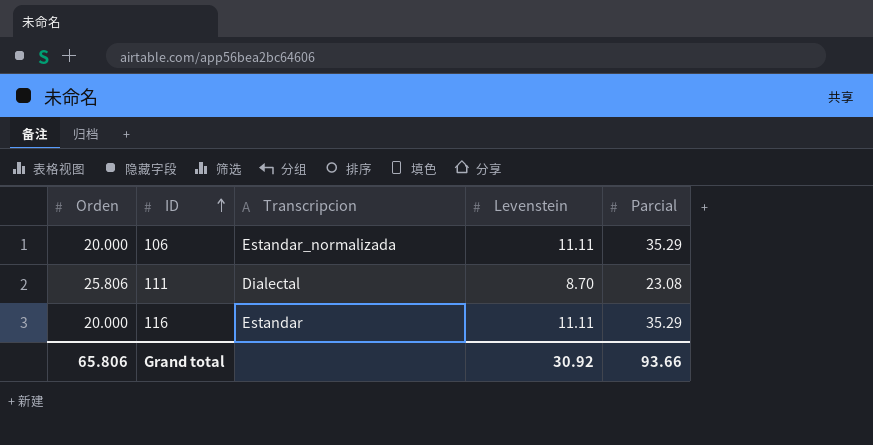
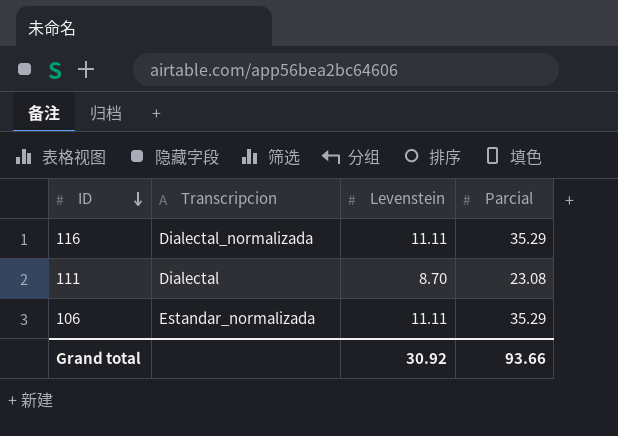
row order: ID ascending -> ID descending
column Orden | position: 1 -> none
116 | Transcripcion: Estandar -> Dialectal_normalizada

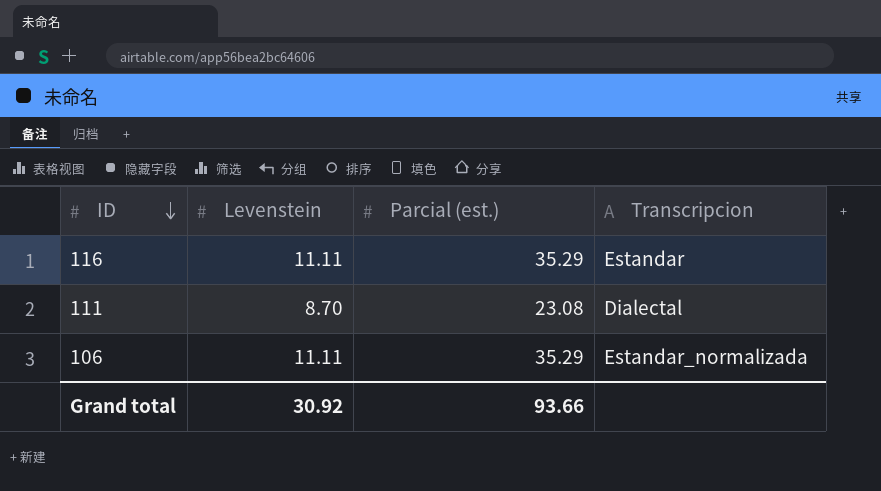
column name: Parcial -> Parcial (est.)
column Transcripcion | position: 2 -> 4
116 | Transcripcion: Dialectal_normalizada -> Estandar

